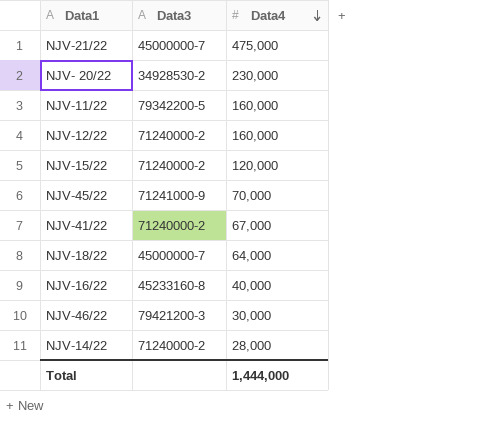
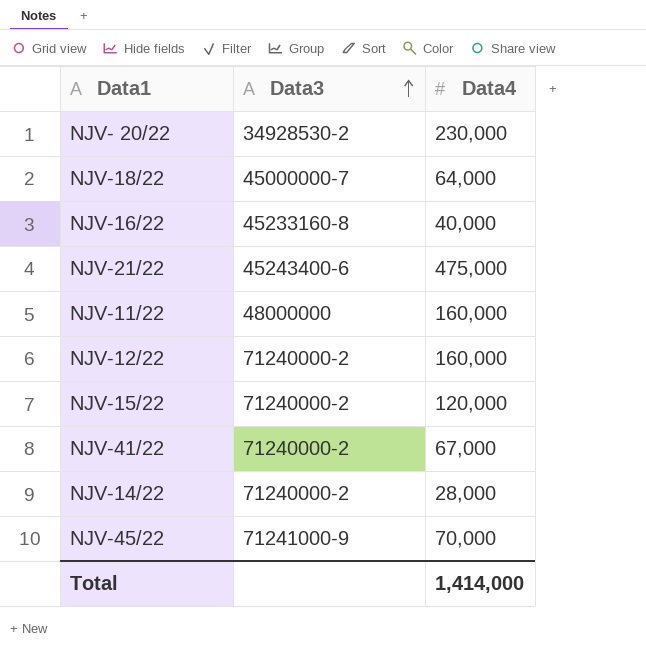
row order: Data4 descending -> Data3 ascending
row NJV-46/22: 79421200-3 | 30,000 -> none
NJV-21/22 | Data3: 45000000-7 -> 45243400-6
NJV-11/22 | Data3: 79342200-5 -> 48000000
Total | Data4: 1,444,000 -> 1,414,000

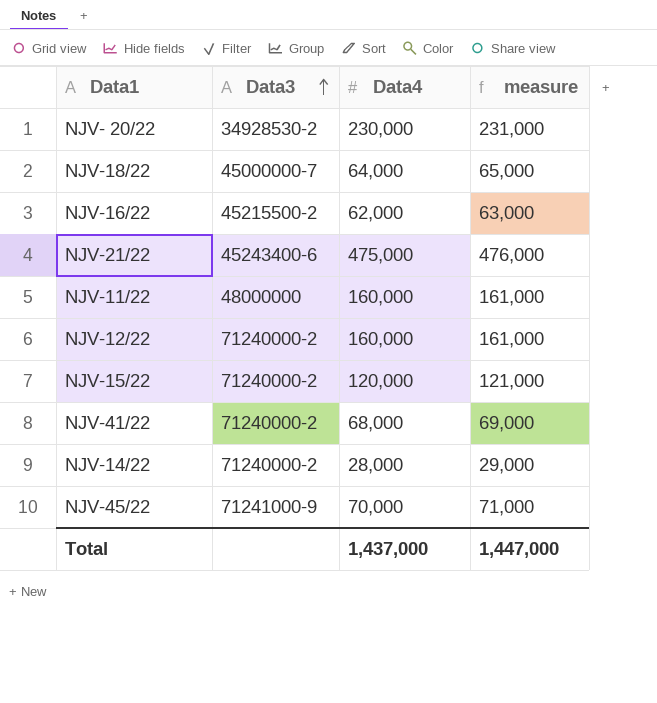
column measure | formula: none -> [Data4] + 1000
NJV-16/22 | Data3: 45233160-8 -> 45215500-2
NJV-16/22 | Data4: 40,000 -> 62,000
NJV-41/22 | Data4: 67,000 -> 68,000
Total | Data4: 1,414,000 -> 1,437,000

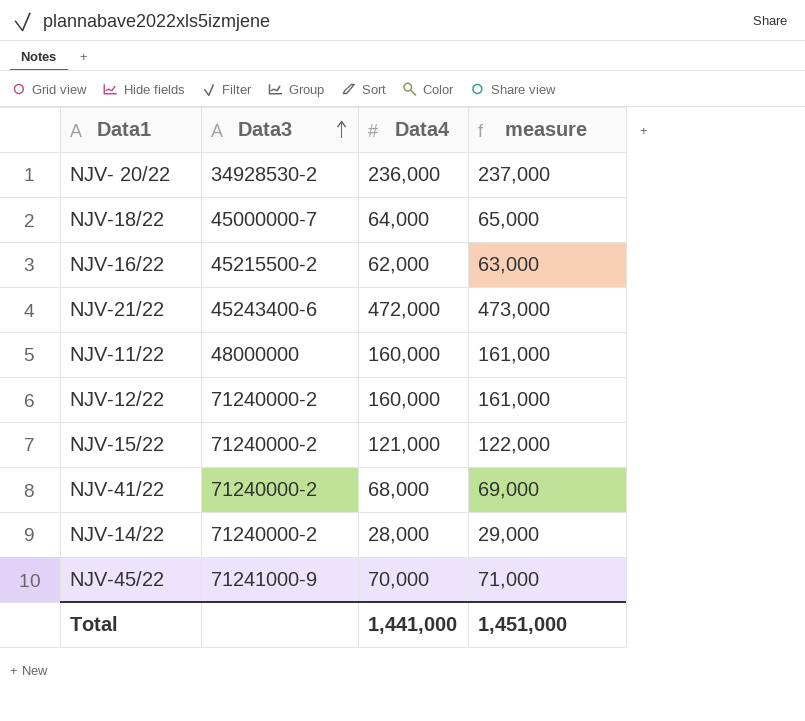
NJV- 20/22 | Data4: 230,000 -> 236,000
NJV- 20/22 | measure: 231,000 -> 237,000
NJV-21/22 | Data4: 475,000 -> 472,000
NJV-21/22 | measure: 476,000 -> 473,000
NJV-15/22 | Data4: 120,000 -> 121,000
NJV-15/22 | measure: 121,000 -> 122,000
Total | Data4: 1,437,000 -> 1,441,000
Total | measure: 1,447,000 -> 1,451,000

